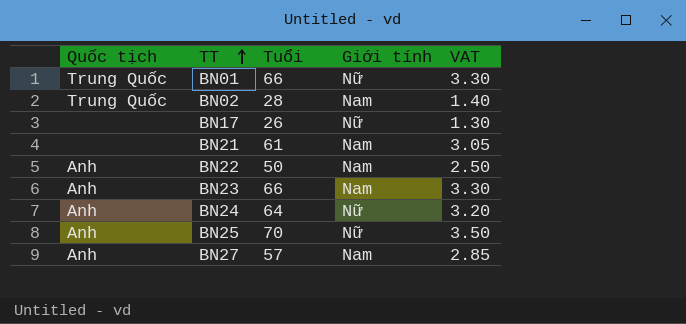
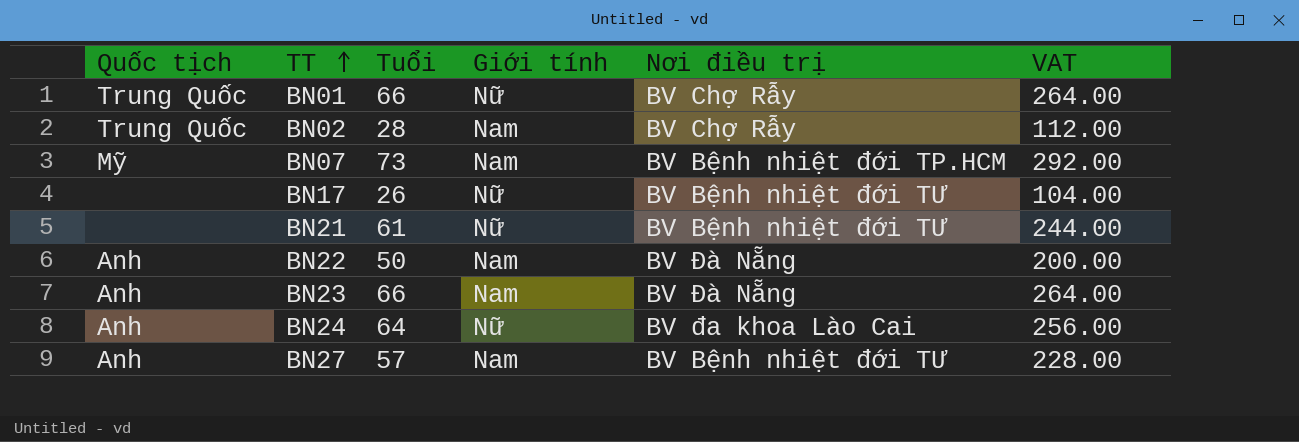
column Nơi điều trị | position: none -> 5
column VAT | formula: [Tuổi] * 0.05 -> [Tuổi] * 4
row BN25: Anh | 70 | Nữ | 3.50 -> none
row BN07: none -> Mỹ | 73 | Nam | BV Bệnh nhiệt đới TP.HCM | 292.00
BN21 | Giới tính: Nam -> Nữ

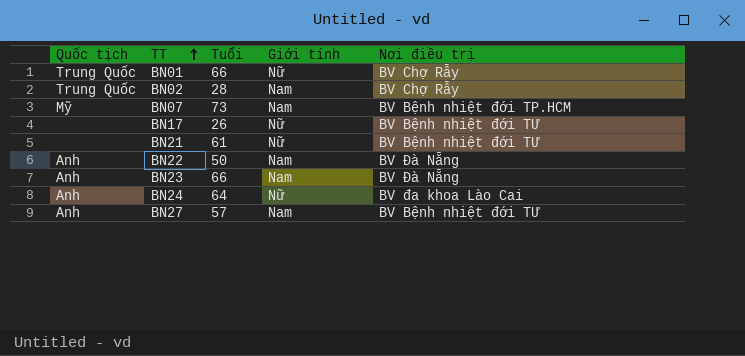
column VAT | formula: [Tuổi] * 4 -> none

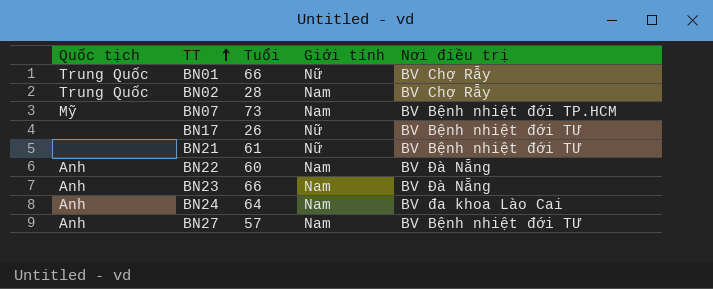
BN22 | Tuổi: 50 -> 60
BN24 | Giới tính: Nữ -> Nam

